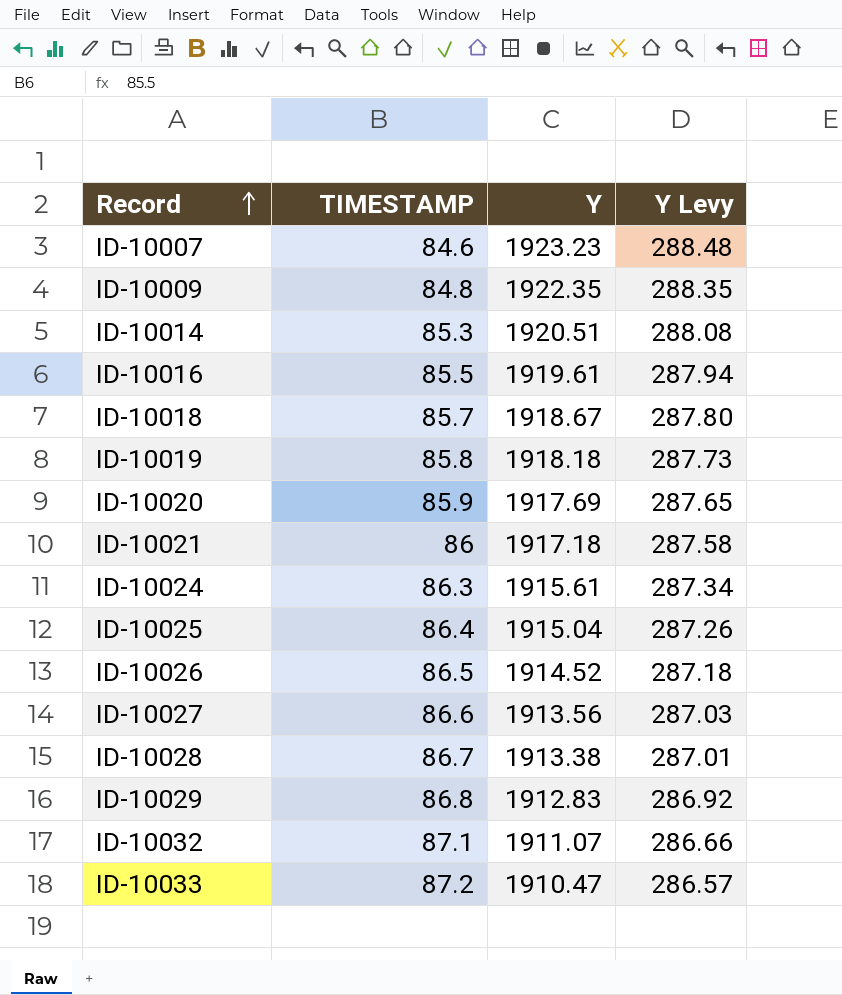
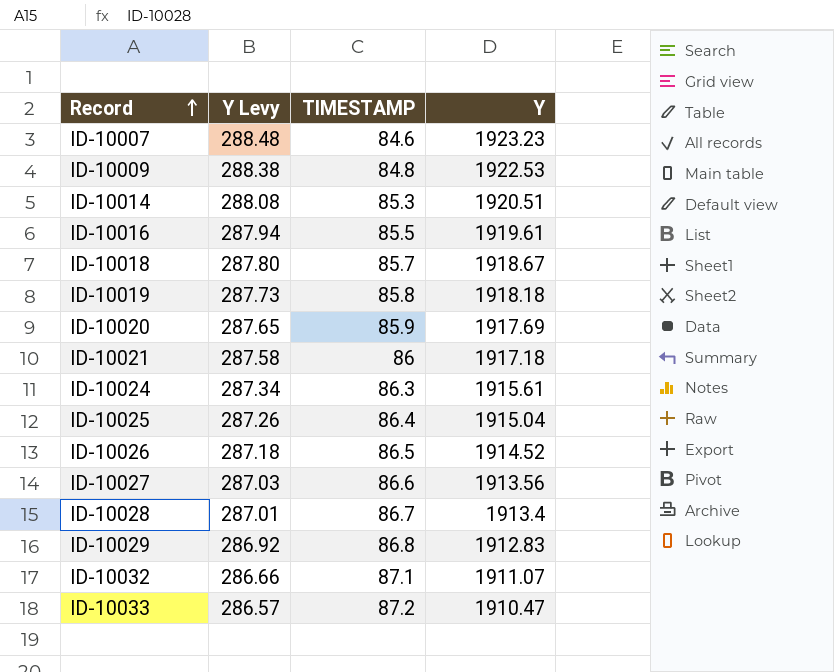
column Y Levy | position: 4 -> 2
ID-10009 | Y Levy: 288.35 -> 288.38
ID-10009 | Y: 1922.35 -> 1922.53
ID-10028 | Y: 1913.38 -> 1913.4

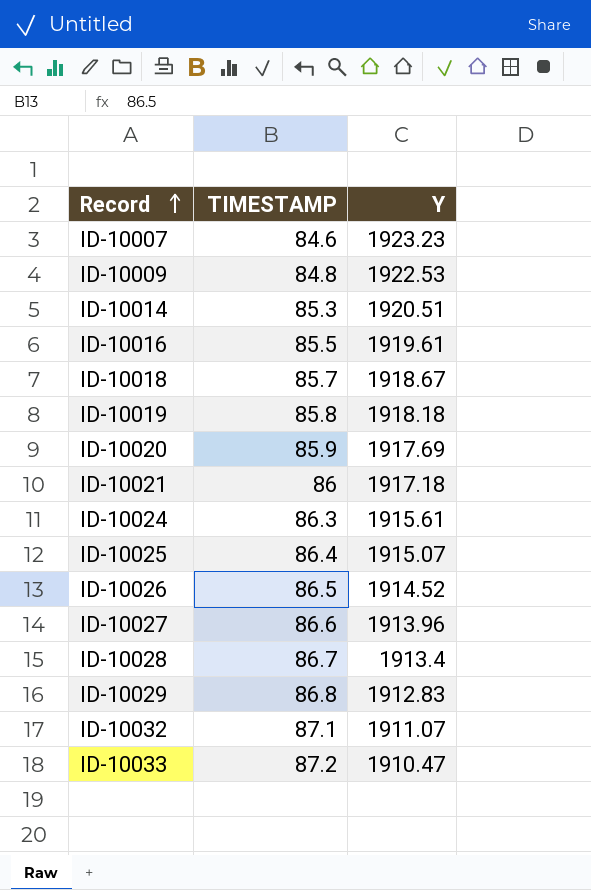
column Y Levy | formula: [Y] * 0.15 -> none
ID-10025 | Y: 1915.04 -> 1915.07
ID-10027 | Y: 1913.56 -> 1913.96

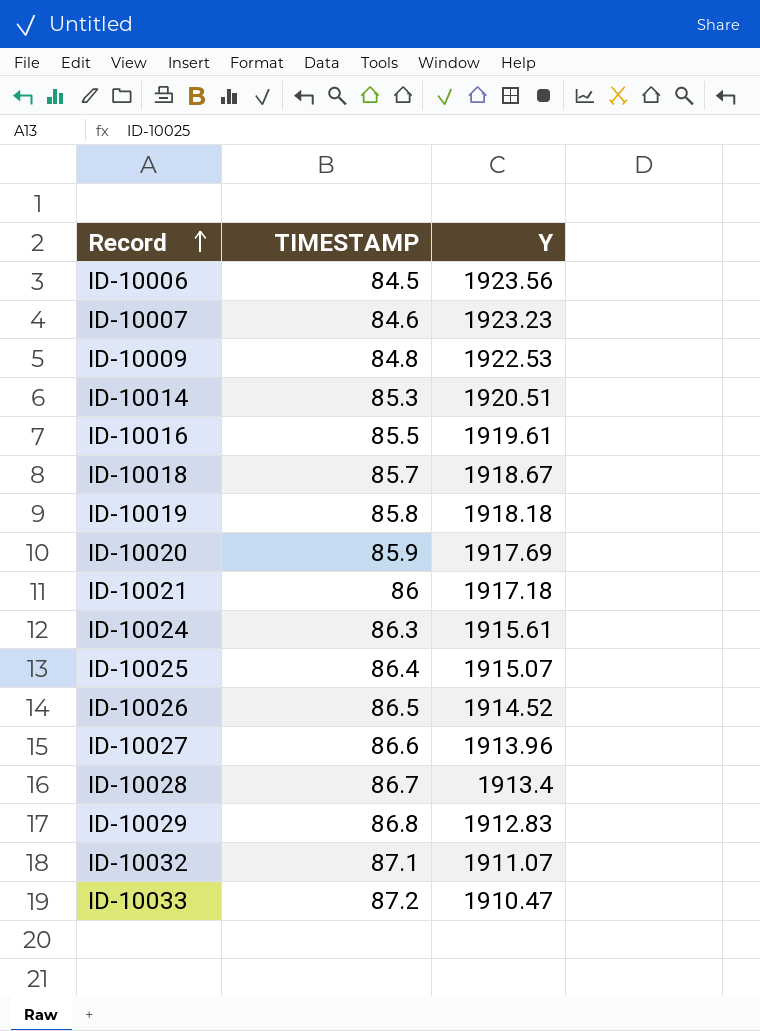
row ID-10006: none -> 84.5 | 1923.56

